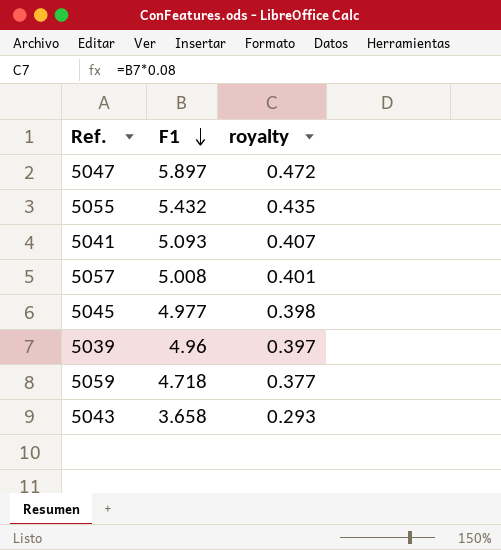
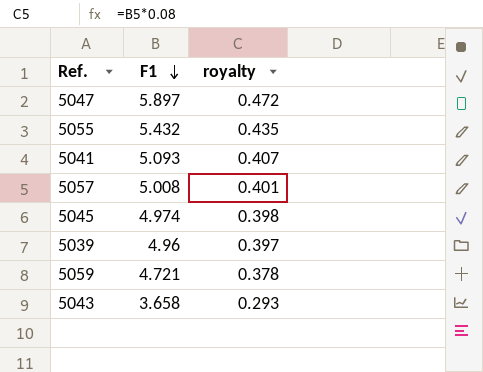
5045 | F1: 4.977 -> 4.974
5059 | F1: 4.718 -> 4.721
5059 | royalty: 0.377 -> 0.378

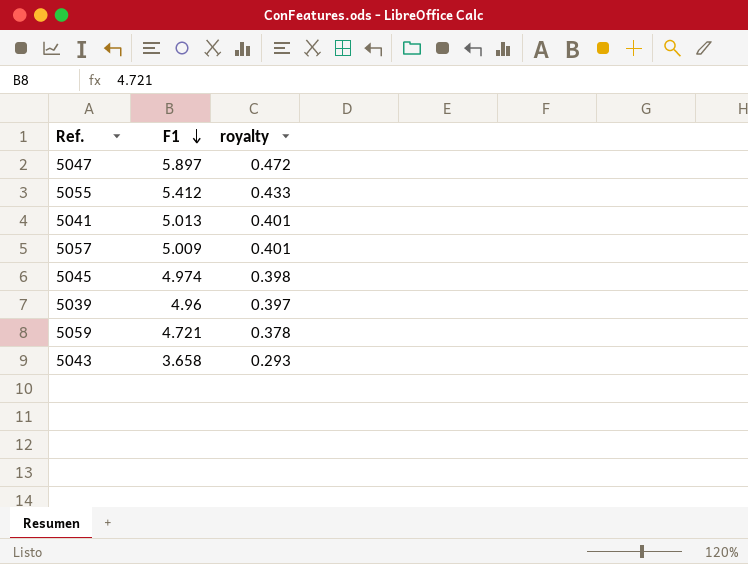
5055 | F1: 5.432 -> 5.412
5055 | royalty: 0.435 -> 0.433
5041 | F1: 5.093 -> 5.013
5041 | royalty: 0.407 -> 0.401
5057 | F1: 5.008 -> 5.009

